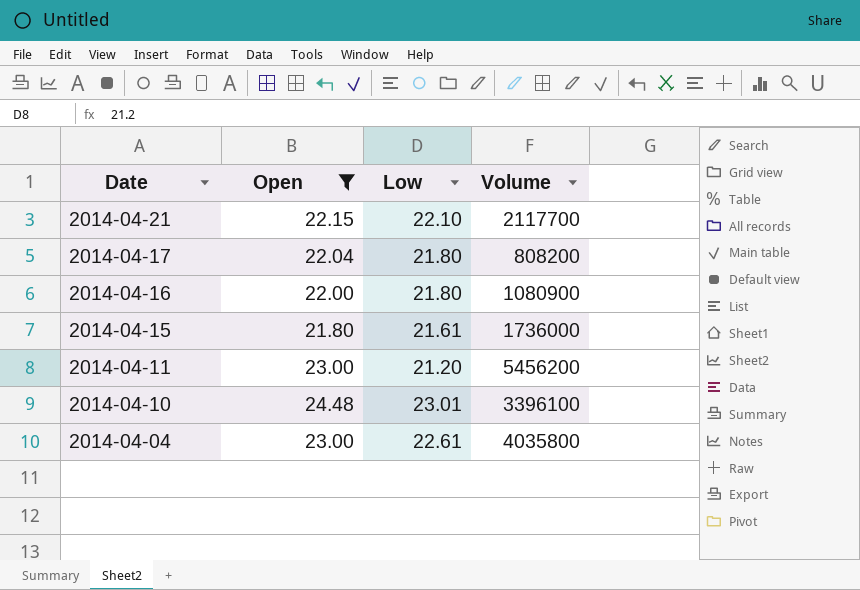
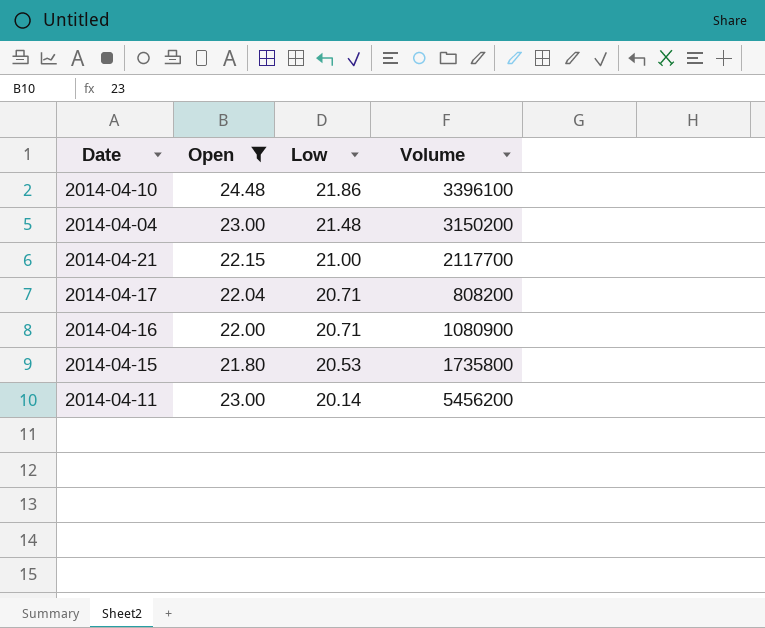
row order: Date descending -> Low descending
2014-04-10 | Low: 23.01 -> 21.86
2014-04-04 | Low: 22.61 -> 21.48
2014-04-04 | Volume: 4035800 -> 3150200
2014-04-21 | Low: 22.10 -> 21.00
2014-04-17 | Low: 21.80 -> 20.71
2014-04-16 | Low: 21.80 -> 20.71
2014-04-15 | Low: 21.61 -> 20.53
2014-04-15 | Volume: 1736000 -> 1735800
2014-04-11 | Low: 21.20 -> 20.14

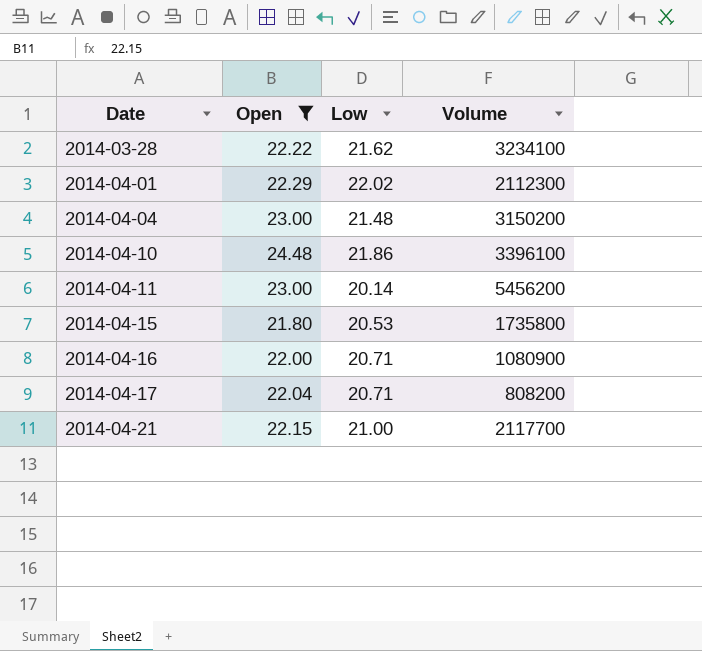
row order: Low descending -> Date ascending
row 2014-03-28: none -> 22.22 | 21.62 | 3234100
row 2014-04-01: none -> 22.29 | 22.02 | 2112300

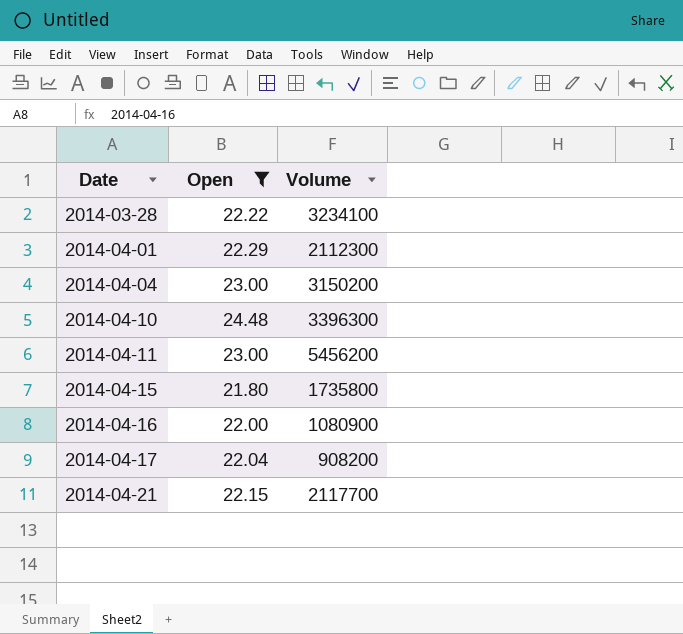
column Low | position: 3 -> none
2014-04-10 | Volume: 3396100 -> 3396300
2014-04-17 | Volume: 808200 -> 908200

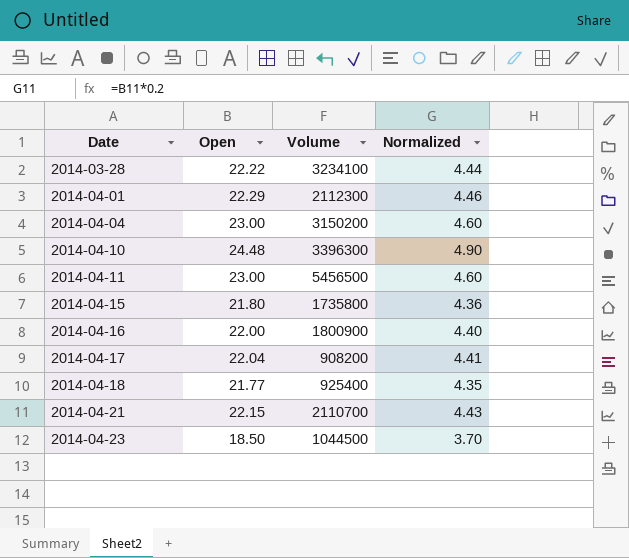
filter: Open >= 21.80 -> none
column Normalized | formula: none -> [Open] * 0.2
2014-04-11 | Volume: 5456200 -> 5456500
2014-04-16 | Volume: 1080900 -> 1800900
2014-04-21 | Volume: 2117700 -> 2110700

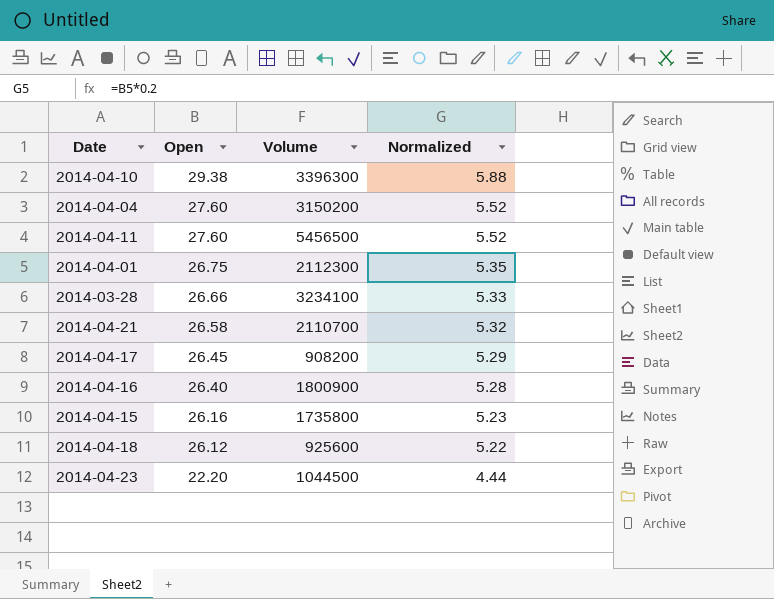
row order: Date ascending -> Open descending
2014-04-10 | Open: 24.48 -> 29.38
2014-04-10 | Normalized: 4.90 -> 5.88
2014-04-04 | Open: 23.00 -> 27.60
2014-04-04 | Normalized: 4.60 -> 5.52
2014-04-11 | Open: 23.00 -> 27.60
2014-04-11 | Normalized: 4.60 -> 5.52
2014-04-01 | Open: 22.29 -> 26.75
2014-04-01 | Normalized: 4.46 -> 5.35
2014-03-28 | Open: 22.22 -> 26.66
2014-03-28 | Normalized: 4.44 -> 5.33
2014-04-21 | Open: 22.15 -> 26.58
2014-04-21 | Normalized: 4.43 -> 5.32
2014-04-17 | Open: 22.04 -> 26.45
2014-04-17 | Normalized: 4.41 -> 5.29
2014-04-16 | Open: 22.00 -> 26.40
2014-04-16 | Normalized: 4.40 -> 5.28
2014-04-15 | Open: 21.80 -> 26.16
2014-04-15 | Normalized: 4.36 -> 5.23
2014-04-18 | Open: 21.77 -> 26.12
2014-04-18 | Volume: 925400 -> 925600
2014-04-18 | Normalized: 4.35 -> 5.22
2014-04-23 | Open: 18.50 -> 22.20
2014-04-23 | Normalized: 3.70 -> 4.44

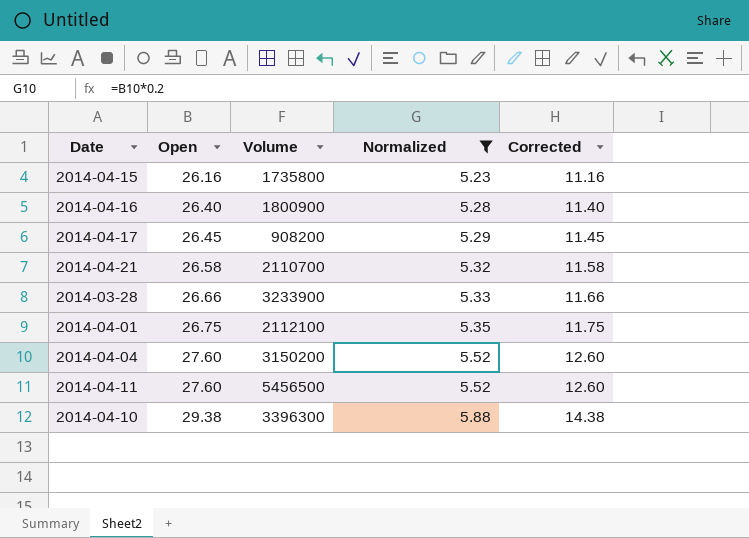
filter: none -> Normalized >= 5.23
row order: Open descending -> Open ascending
column Corrected | formula: none -> [Open] - 15
2014-03-28 | Volume: 3234100 -> 3233900
2014-04-01 | Volume: 2112300 -> 2112100

